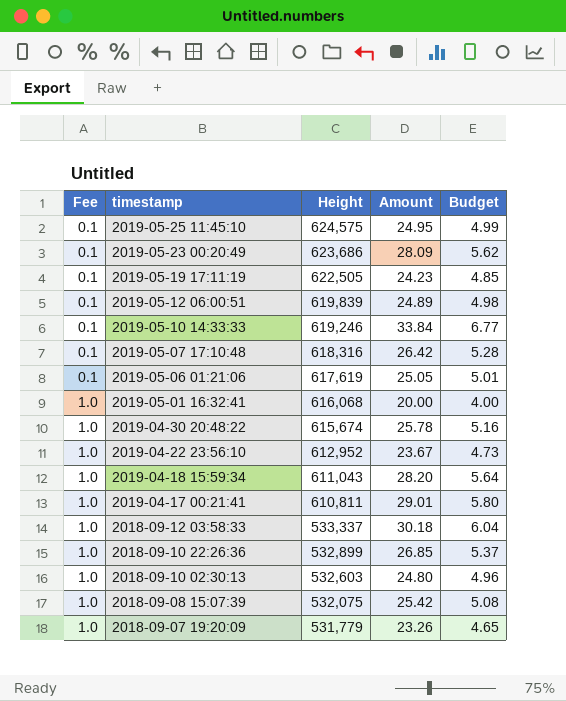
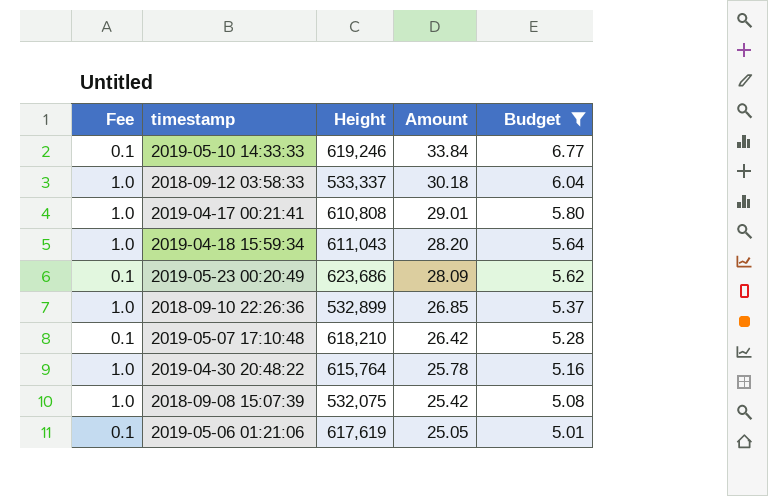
filter: none -> Budget >= 5.01
row order: Fee ascending -> Amount descending
2019-04-17 00:21:41 | Height: 610,811 -> 610,808
2019-05-07 17:10:48 | Height: 618,316 -> 618,210
2019-04-30 20:48:22 | Height: 615,674 -> 615,764

